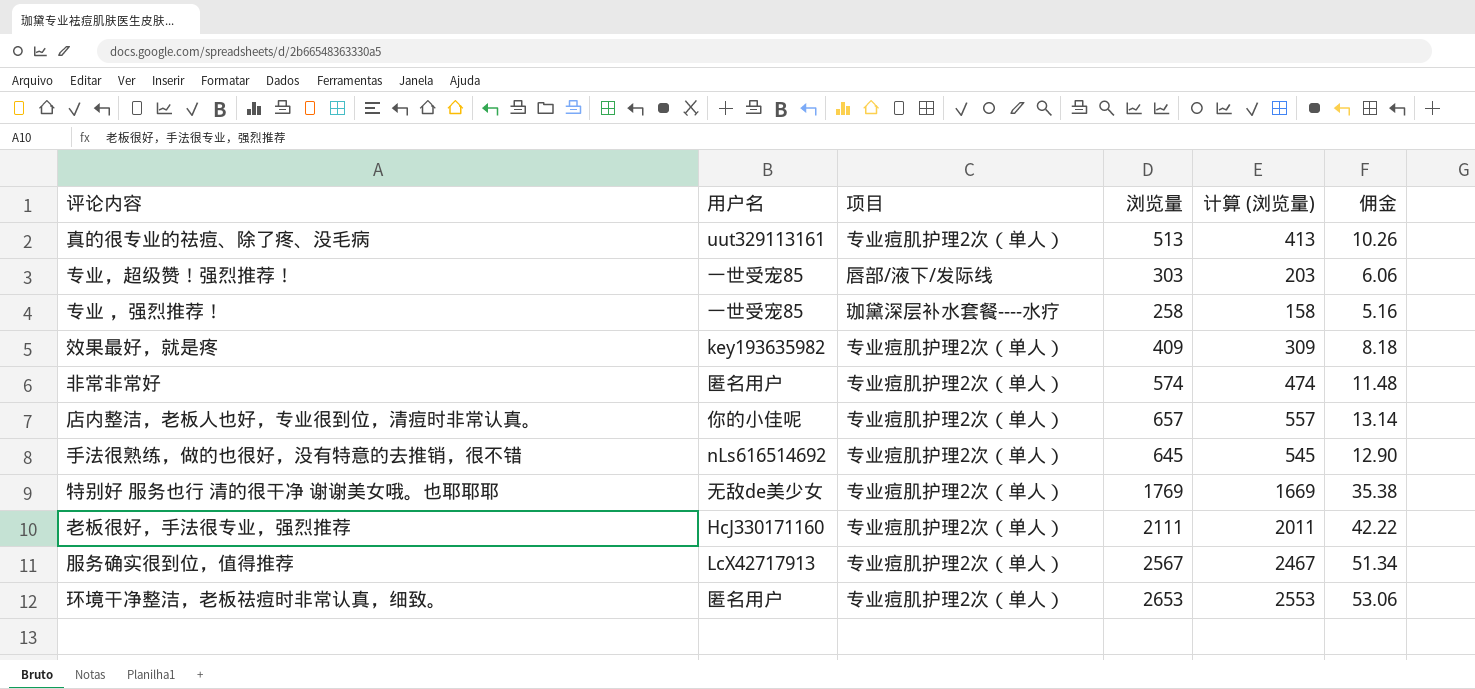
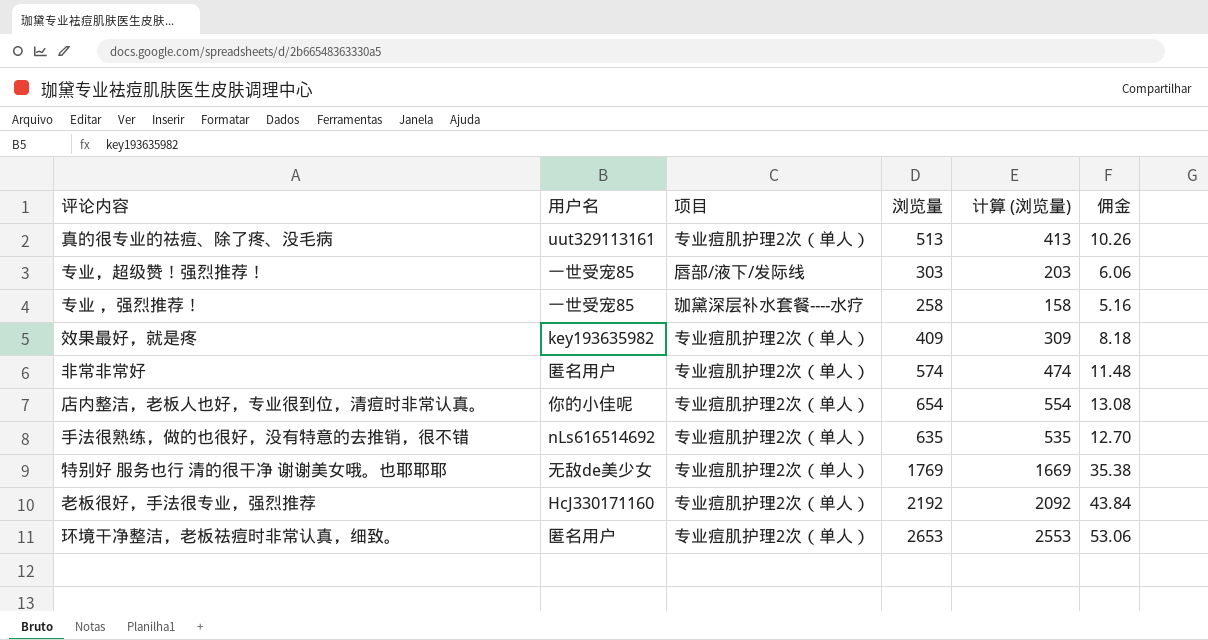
row 服务确实很到位，值得推荐: LcX42717913 | 专业痘肌护理2次（单人） | 2567 | 2467 | 51.34 -> none
店内整洁，老板人也好，专业很到位，清痘时非常认真。 | 浏览量: 657 -> 654
店内整洁，老板人也好，专业很到位，清痘时非常认真。 | 计算 (浏览量): 557 -> 554
店内整洁，老板人也好，专业很到位，清痘时非常认真。 | 佣金: 13.14 -> 13.08
手法很熟练，做的也很好，没有特意的去推销，很不错 | 浏览量: 645 -> 635
手法很熟练，做的也很好，没有特意的去推销，很不错 | 计算 (浏览量): 545 -> 535
手法很熟练，做的也很好，没有特意的去推销，很不错 | 佣金: 12.90 -> 12.70
老板很好，手法很专业，强烈推荐 | 浏览量: 2111 -> 2192
老板很好，手法很专业，强烈推荐 | 计算 (浏览量): 2011 -> 2092
老板很好，手法很专业，强烈推荐 | 佣金: 42.22 -> 43.84

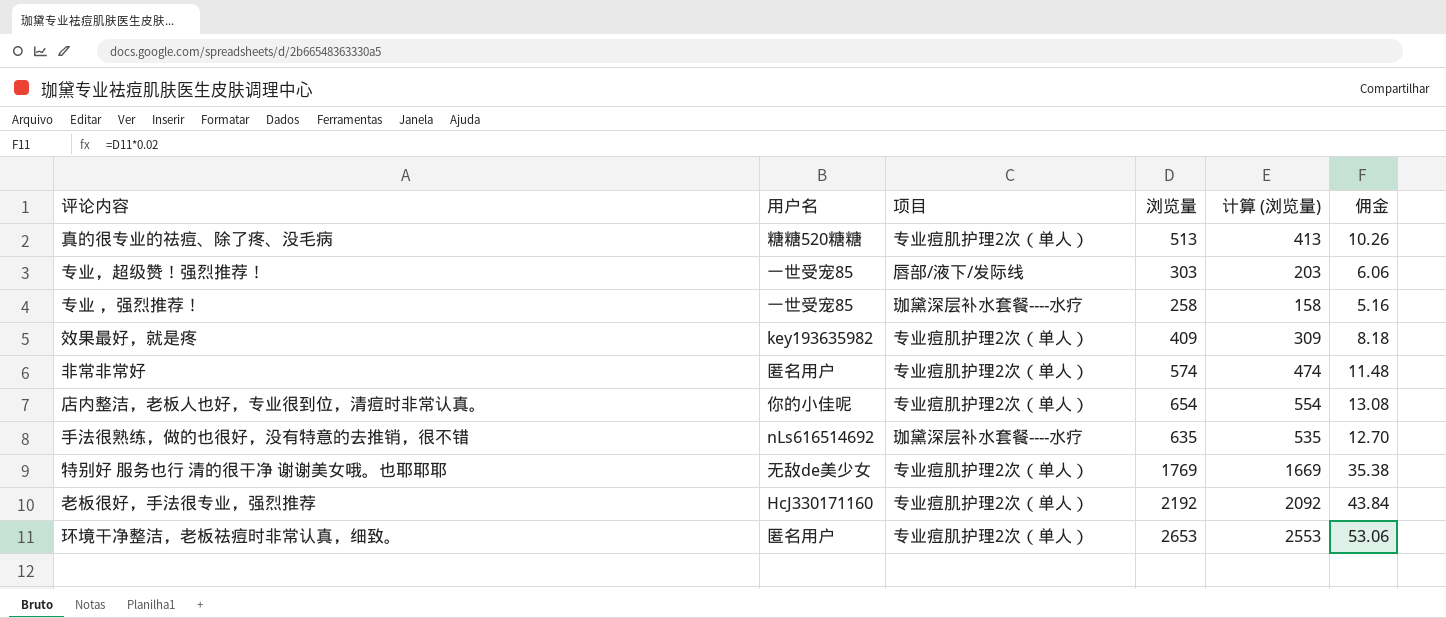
真的很专业的祛痘、除了疼、没毛病 | 用户名: uut329113161 -> 糖糖520糖糖
手法很熟练，做的也很好，没有特意的去推销，很不错 | 项目: 专业痘肌护理2次（单人） -> 珈黛深层补水套餐----水疗

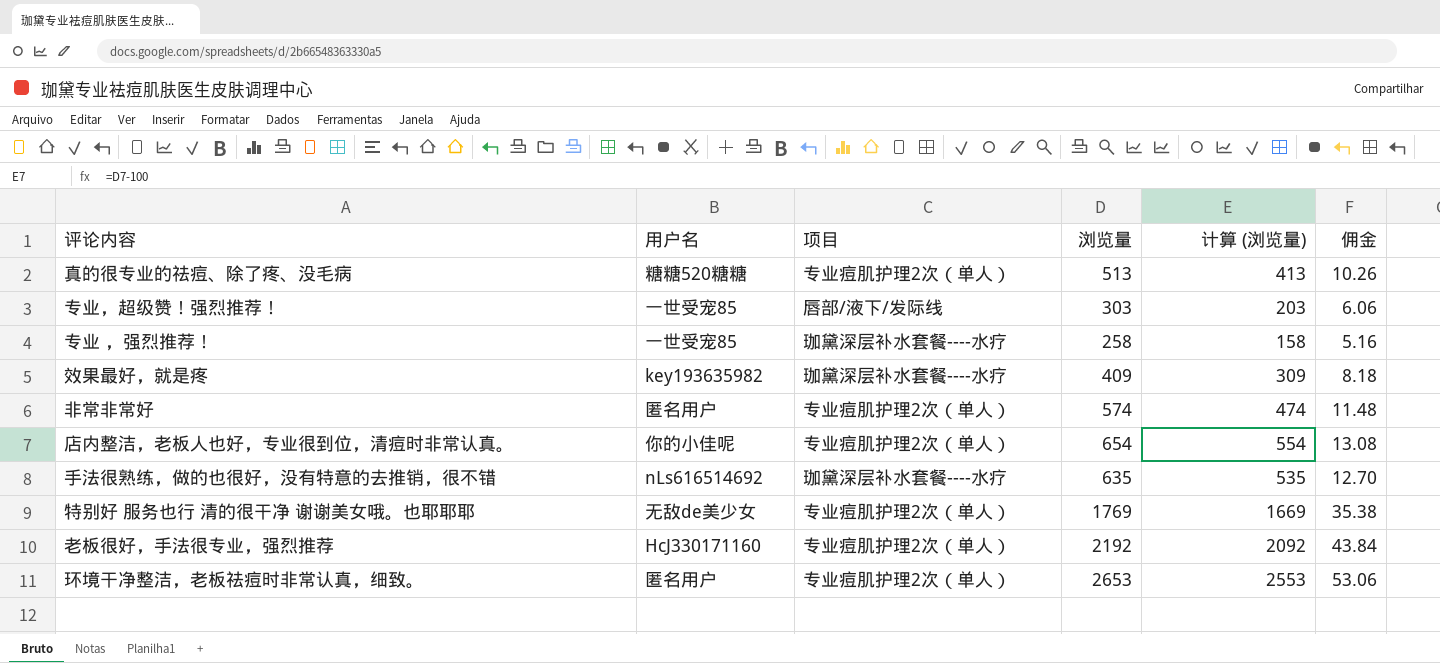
效果最好，就是疼 | 项目: 专业痘肌护理2次（单人） -> 珈黛深层补水套餐----水疗

